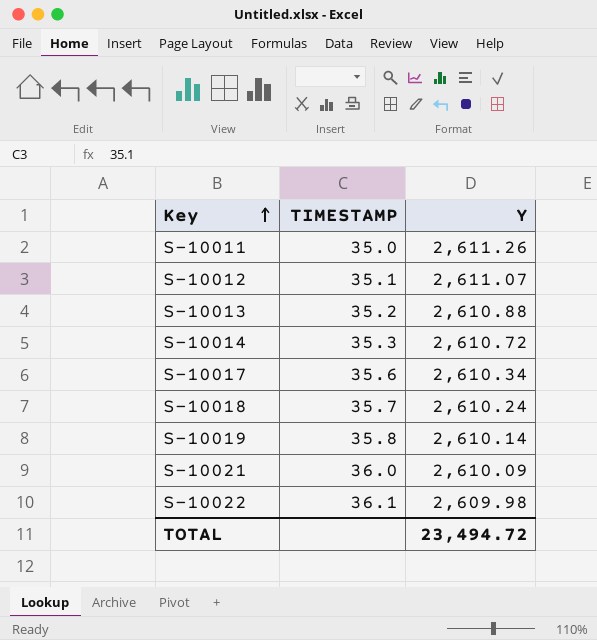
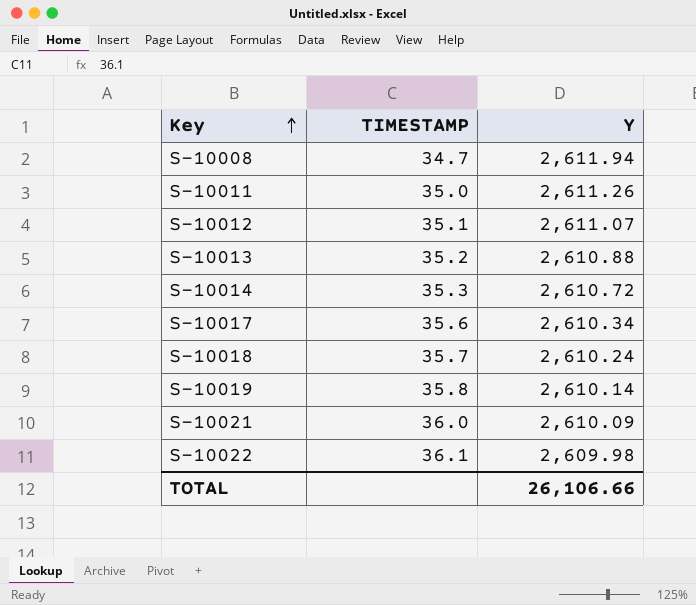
row S-10008: none -> 34.7 | 2,611.94
TOTAL | Y: 23,494.72 -> 26,106.66

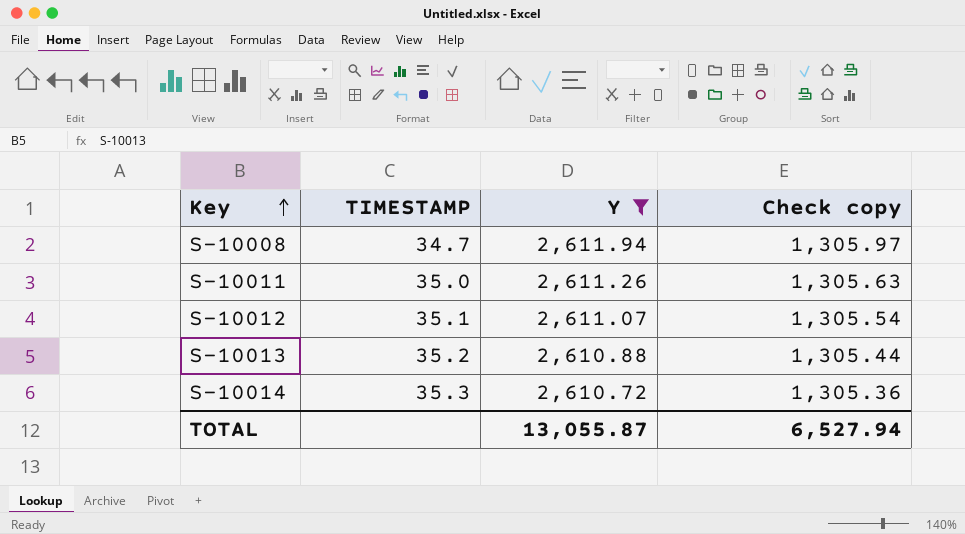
filter: none -> Y >= 2,610.72
column Check copy | formula: none -> [Y] * 0.5
TOTAL | Y: 26,106.66 -> 13,055.87

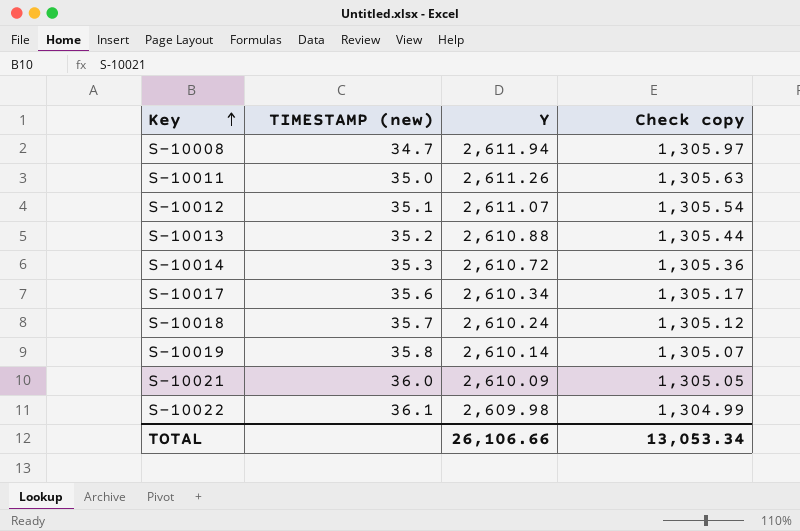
filter: Y >= 2,610.72 -> none
column name: TIMESTAMP -> TIMESTAMP (new)
TOTAL | Y: 13,055.87 -> 26,106.66
TOTAL | Check copy: 6,527.94 -> 13,053.34

